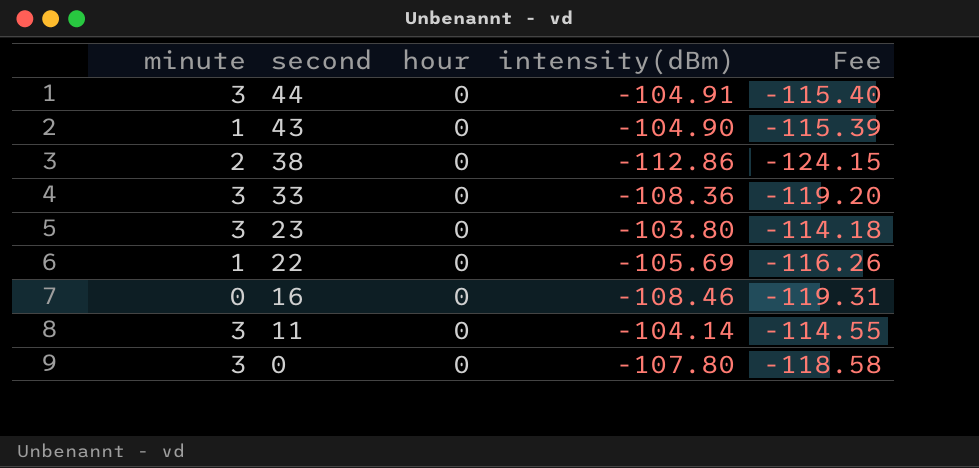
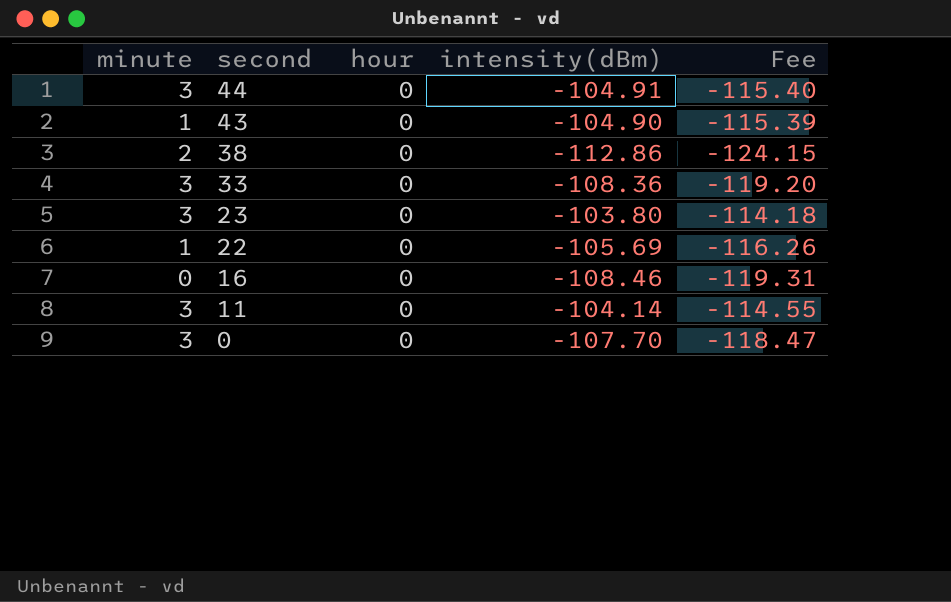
0 | intensity(dBm): -107.80 -> -107.70
0 | Fee: -118.58 -> -118.47

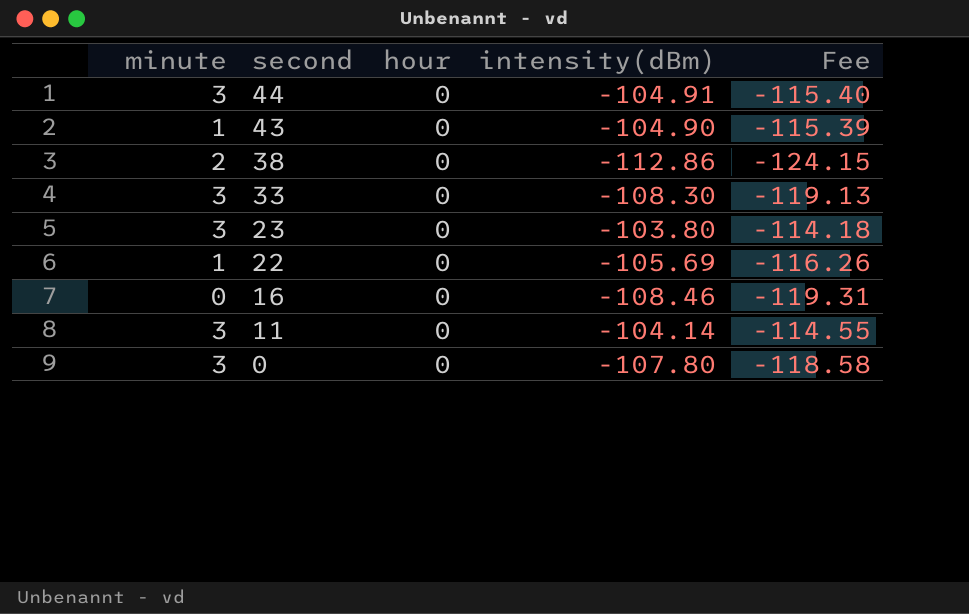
33 | intensity(dBm): -108.36 -> -108.30
33 | Fee: -119.20 -> -119.13
0 | intensity(dBm): -107.70 -> -107.80
0 | Fee: -118.47 -> -118.58

